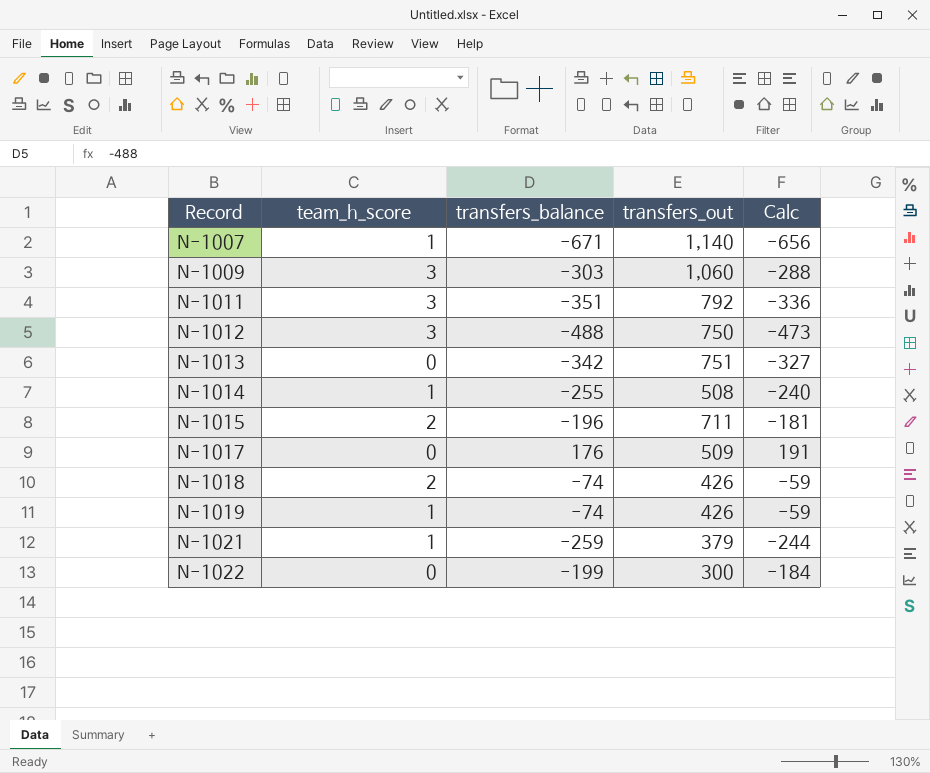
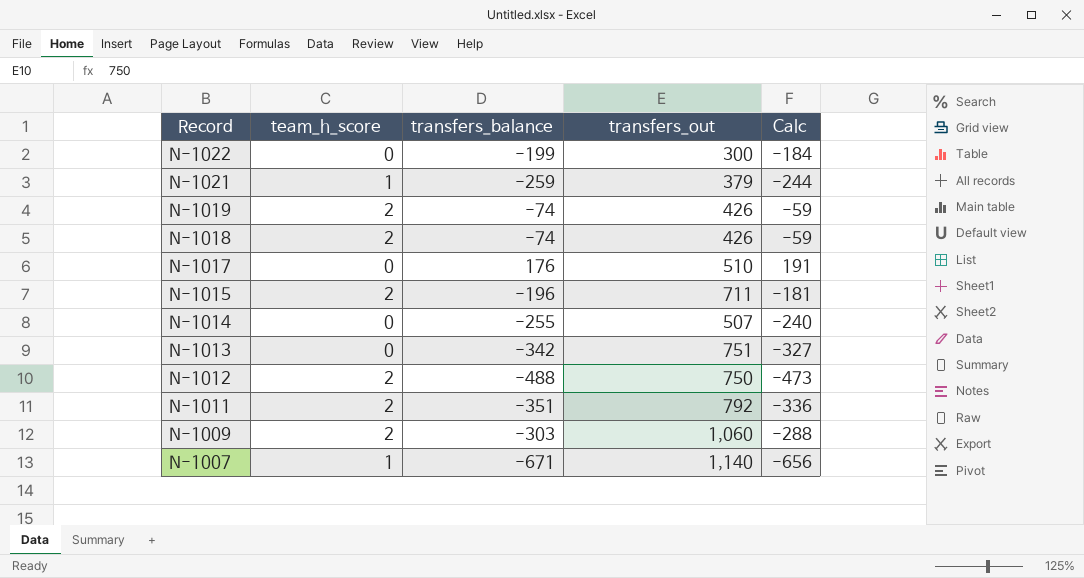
row order: Record ascending -> Record descending
N-1019 | team_h_score: 1 -> 2
N-1017 | transfers_out: 509 -> 510
N-1014 | team_h_score: 1 -> 0
N-1014 | transfers_out: 508 -> 507
N-1012 | team_h_score: 3 -> 2
N-1011 | team_h_score: 3 -> 2
N-1009 | team_h_score: 3 -> 2

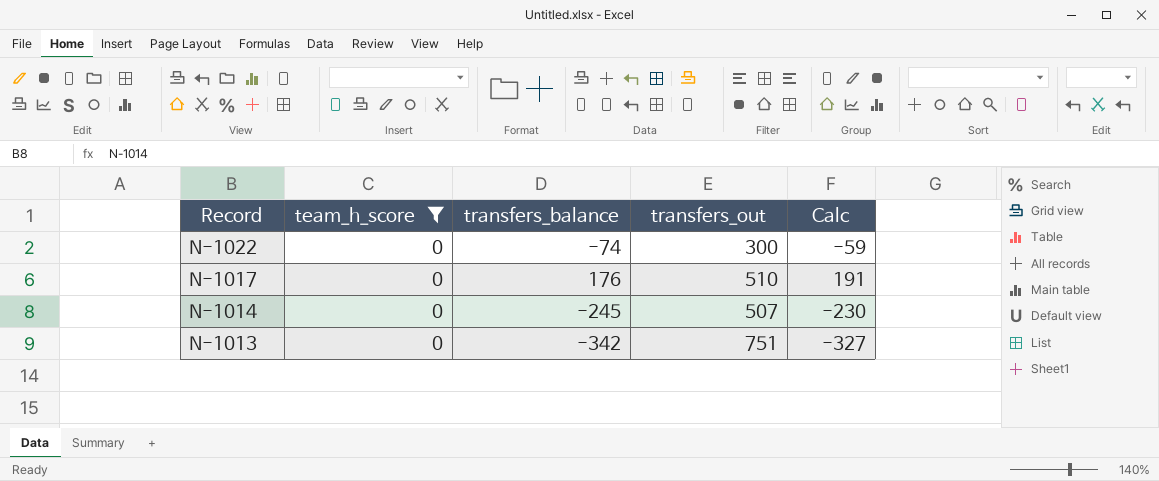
filter: none -> team_h_score = 0
N-1022 | transfers_balance: -199 -> -74
N-1022 | Calc: -184 -> -59
N-1014 | transfers_balance: -255 -> -245
N-1014 | Calc: -240 -> -230

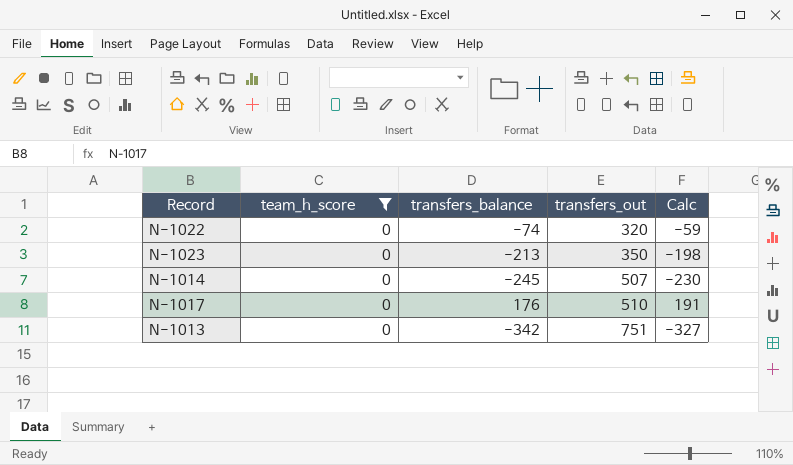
row order: Record descending -> transfers_out ascending
N-1022 | transfers_out: 300 -> 320
row N-1023: none -> 0 | -213 | 350 | -198

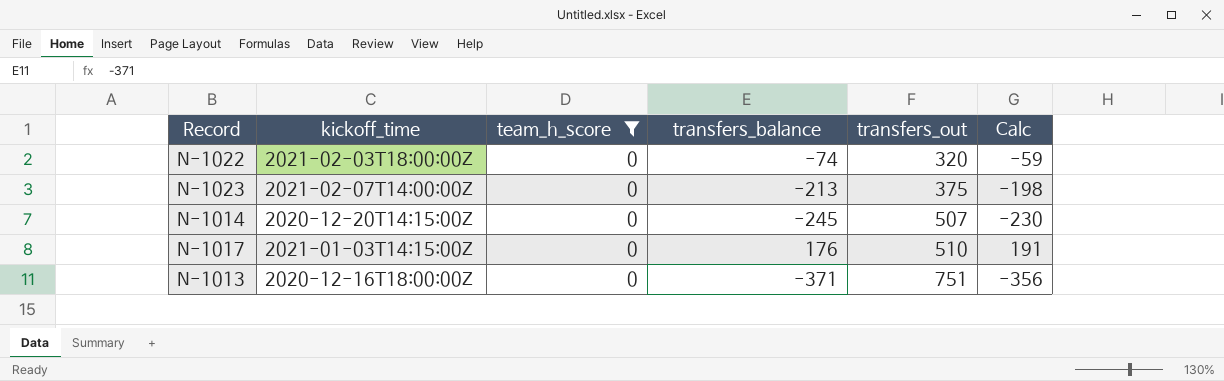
column kickoff_time | position: none -> 2
N-1023 | transfers_out: 350 -> 375
N-1013 | transfers_balance: -342 -> -371
N-1013 | Calc: -327 -> -356

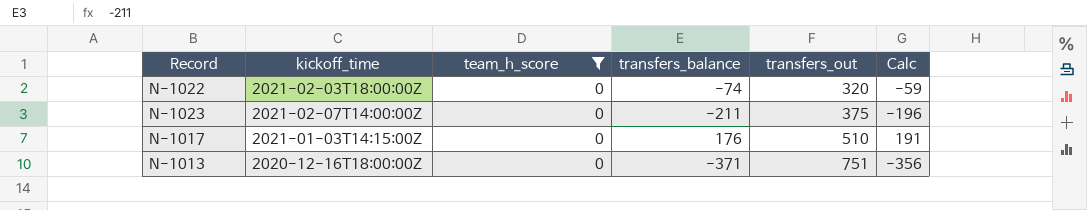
row N-1014: 2020-12-20T14:15:00Z | 0 | -245 | 507 | -230 -> none
N-1023 | transfers_balance: -213 -> -211
N-1023 | Calc: -198 -> -196

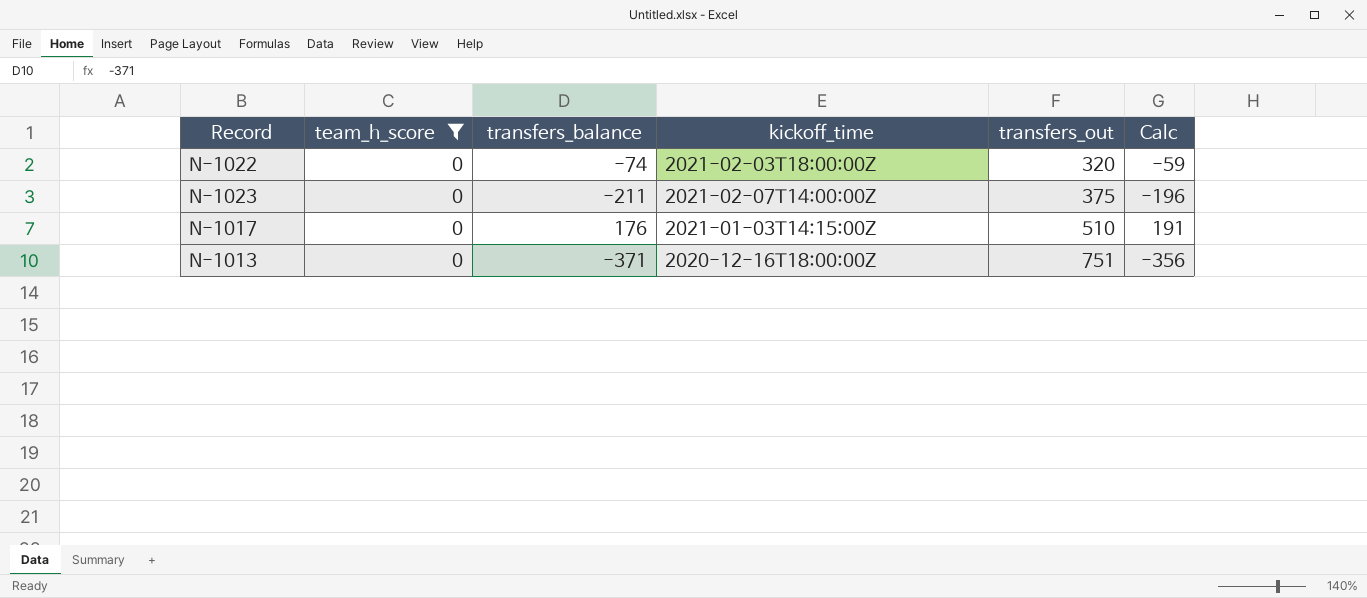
column kickoff_time | position: 2 -> 4

